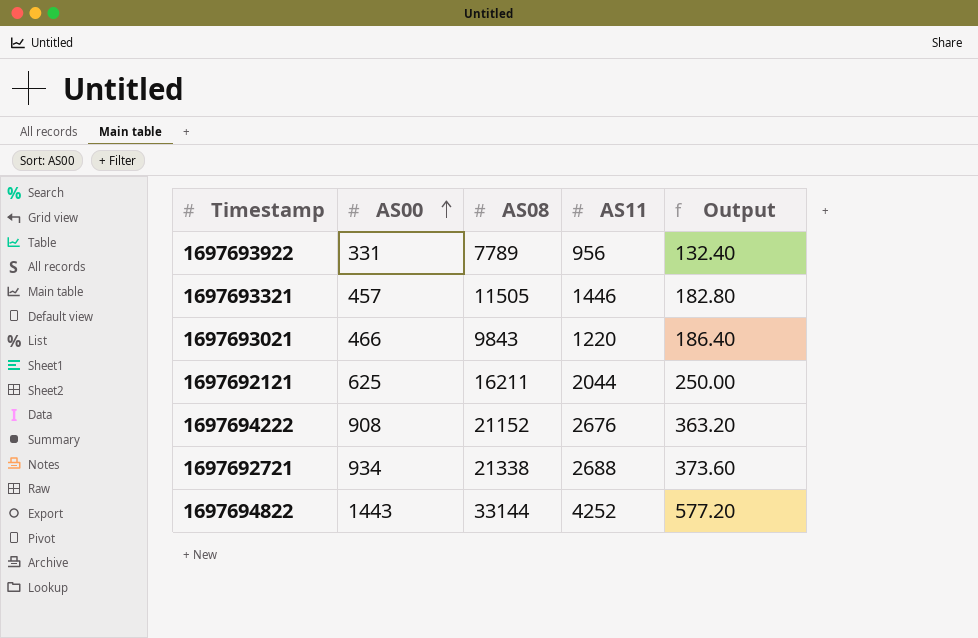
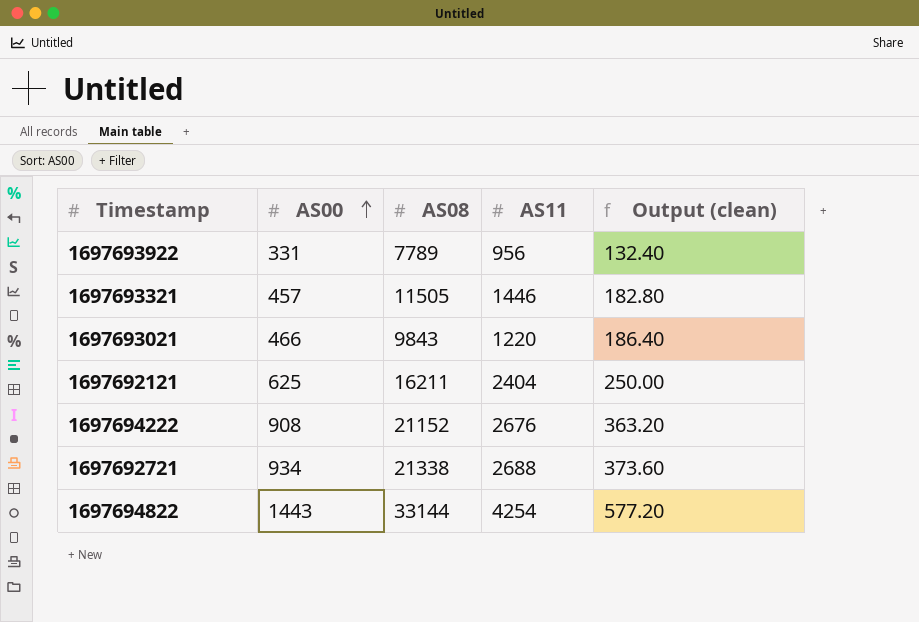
column name: Output -> Output (clean)
1697692121 | AS11: 2044 -> 2404
1697694822 | AS11: 4252 -> 4254

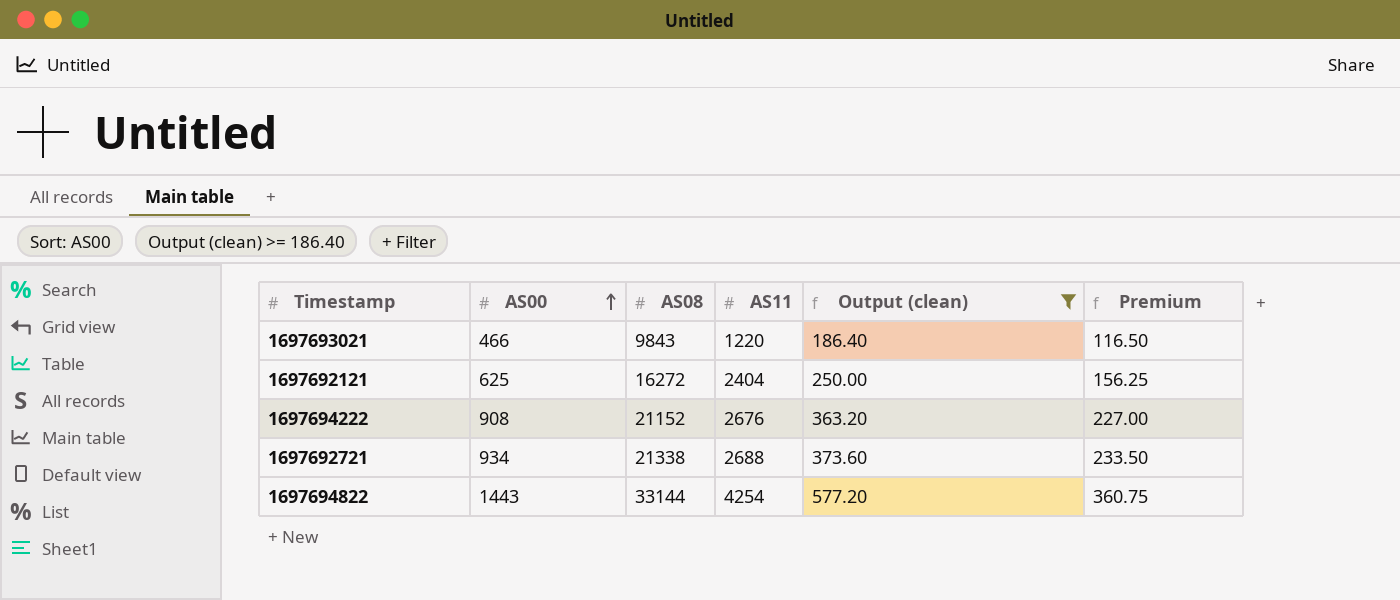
filter: none -> Output (clean) >= 186.40
column Premium | formula: none -> [AS00] * 0.25
1697692121 | AS08: 16211 -> 16272

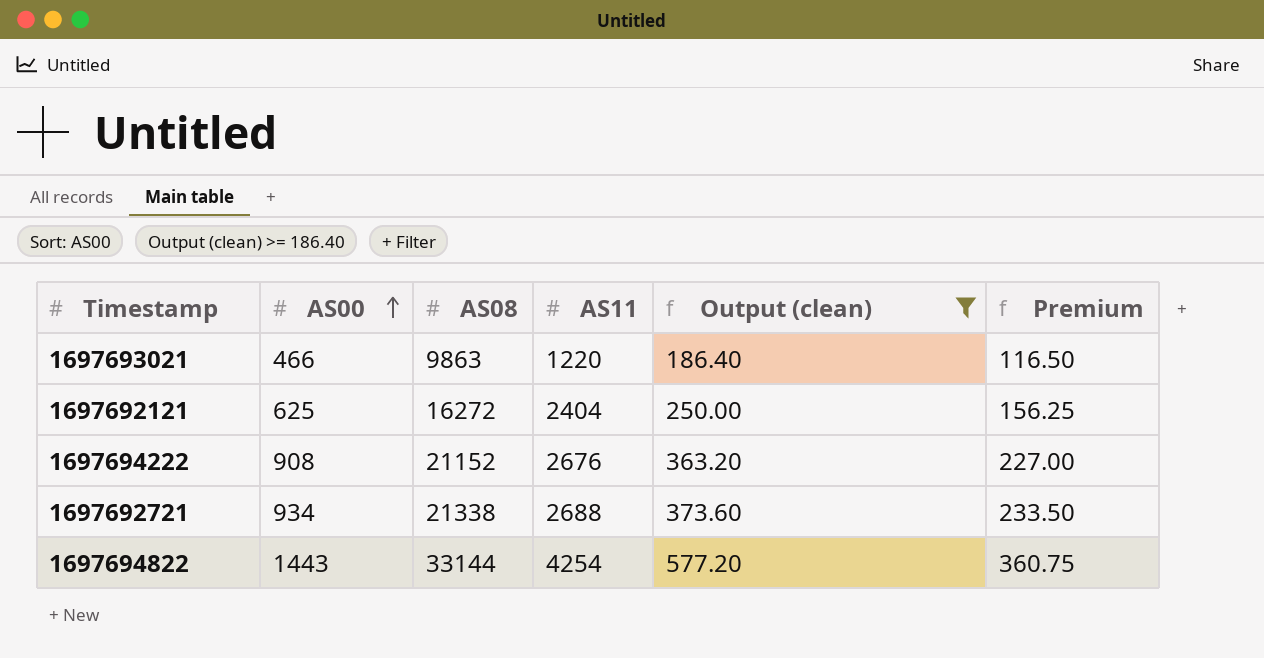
1697693021 | AS08: 9843 -> 9863

